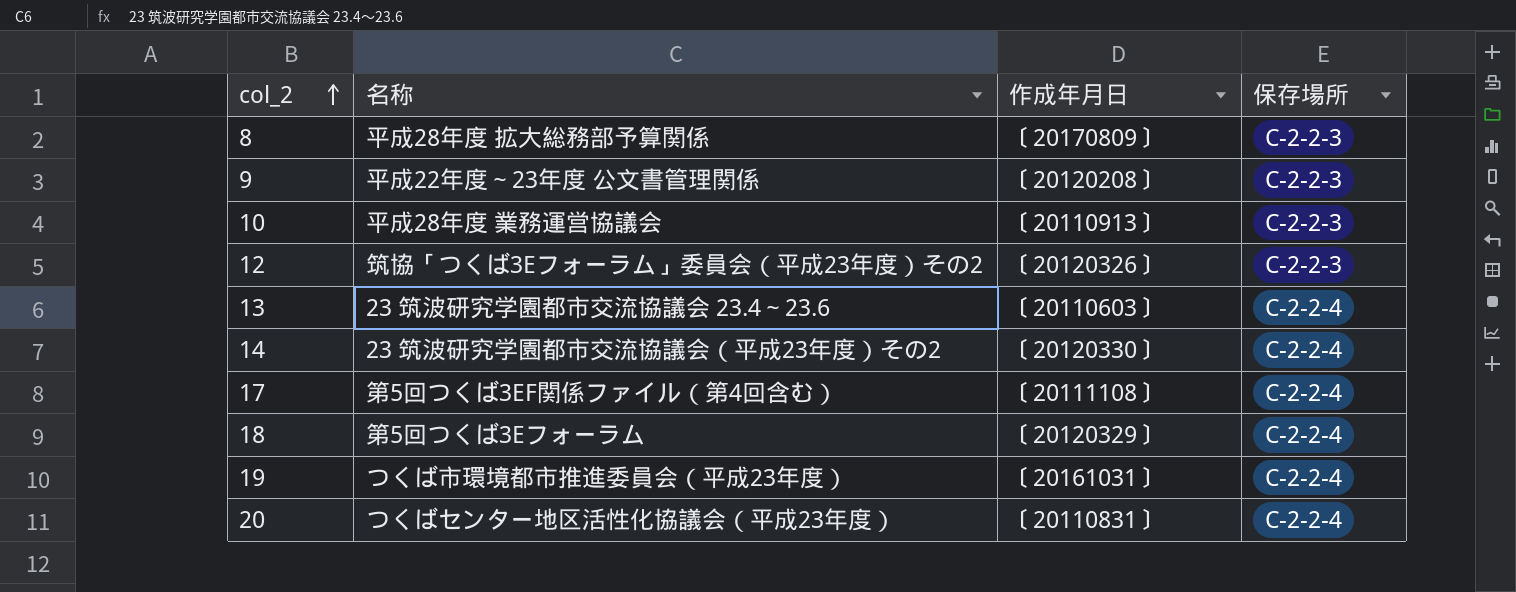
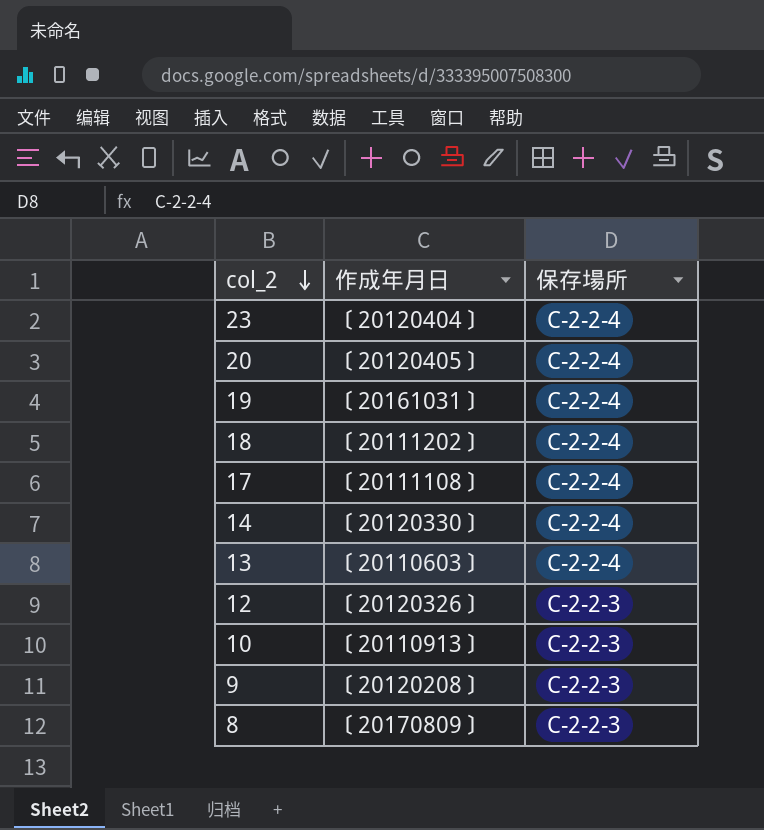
row order: col_2 ascending -> col_2 descending
column 名称 | position: 2 -> none
row 23: none -> 〔20120404〕 | C-2-2-4
20 | 作成年月日: 〔20110831〕 -> 〔20120405〕
18 | 作成年月日: 〔20120329〕 -> 〔20111202〕

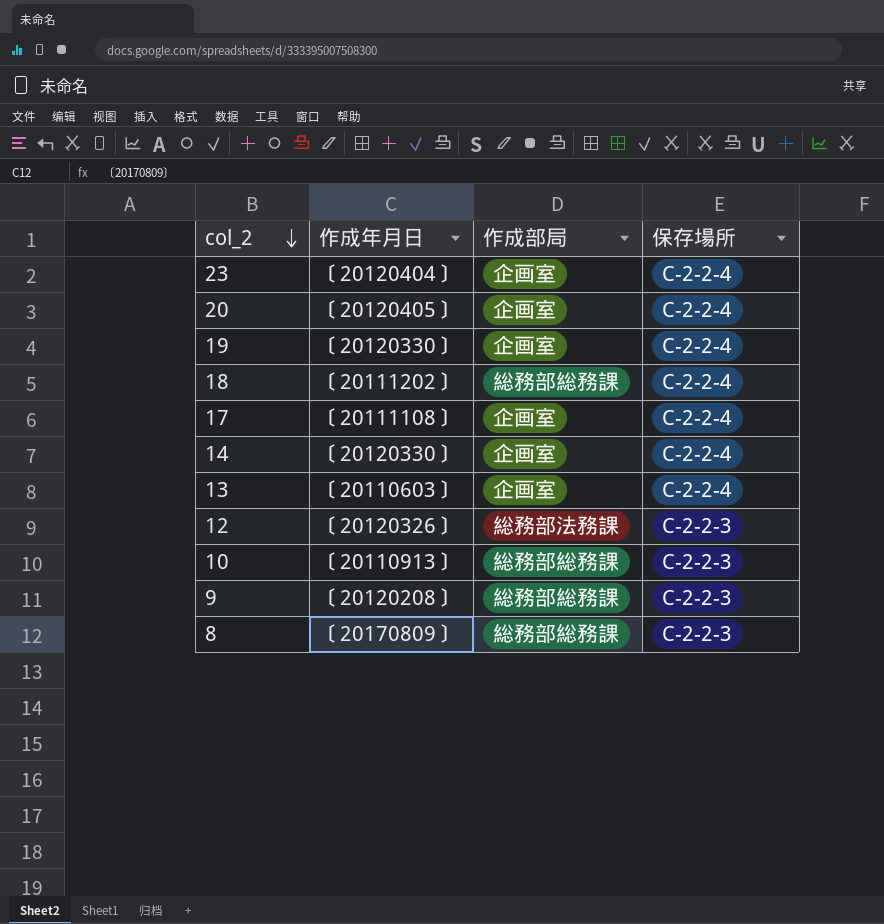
column 作成部局 | position: none -> 3
19 | 作成年月日: 〔20161031〕 -> 〔20120330〕

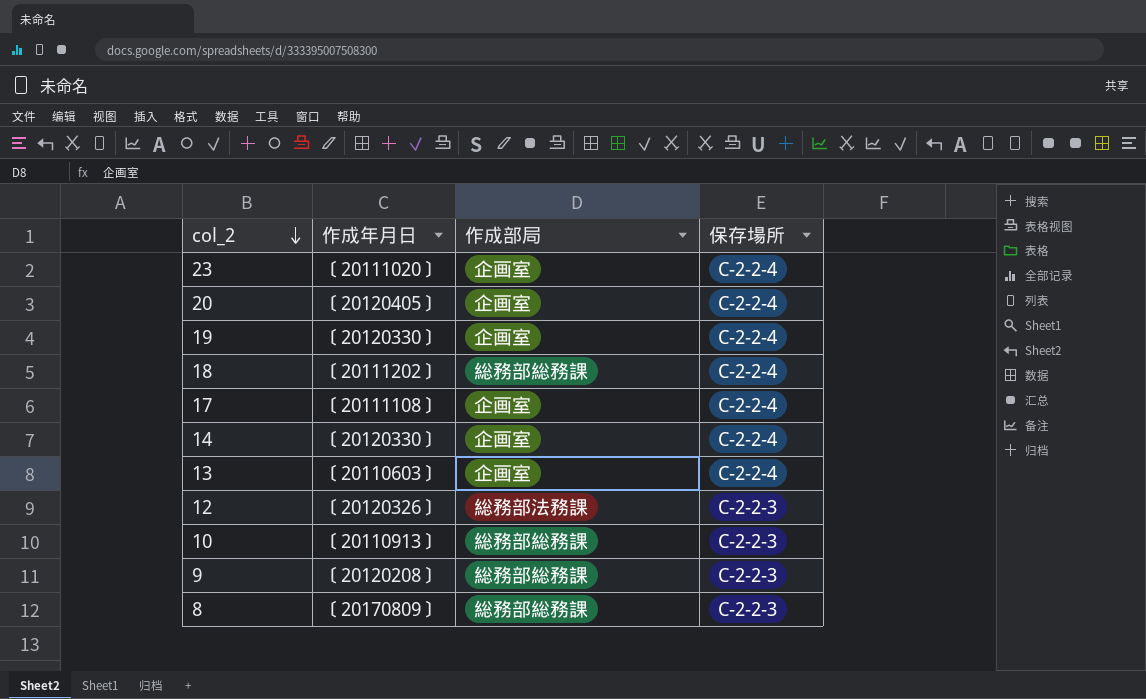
23 | 作成年月日: 〔20120404〕 -> 〔20111020〕

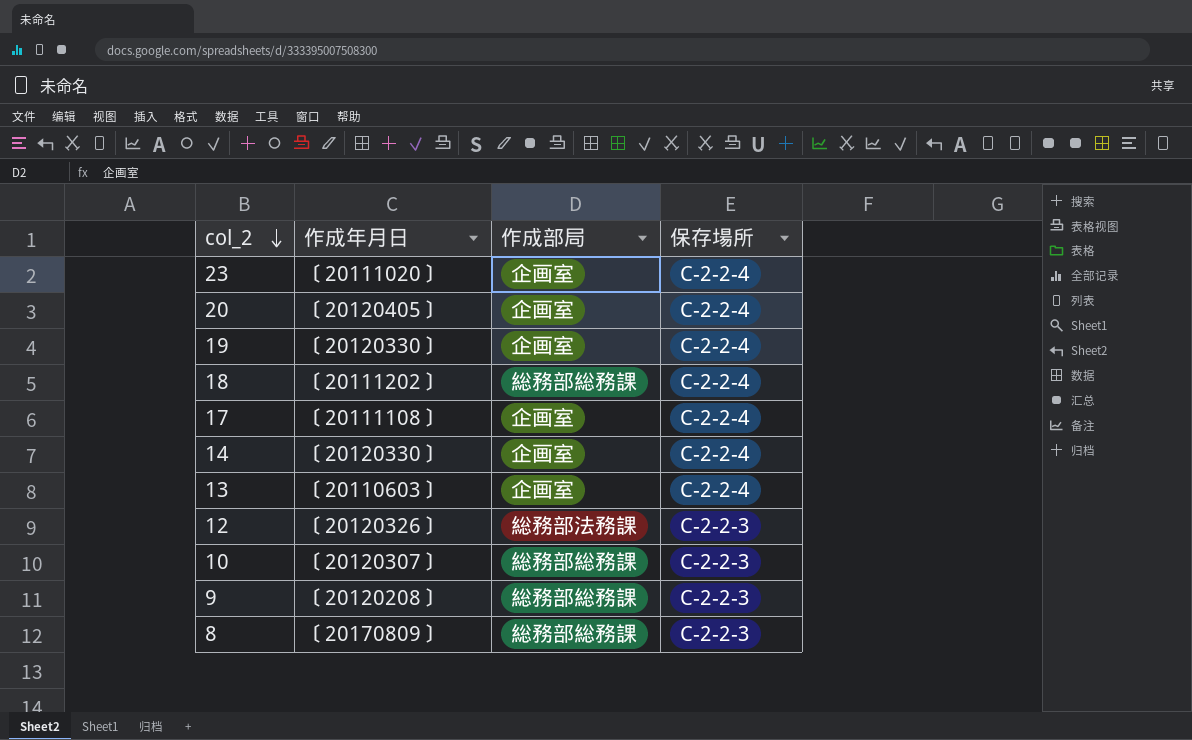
10 | 作成年月日: 〔20110913〕 -> 〔20120307〕

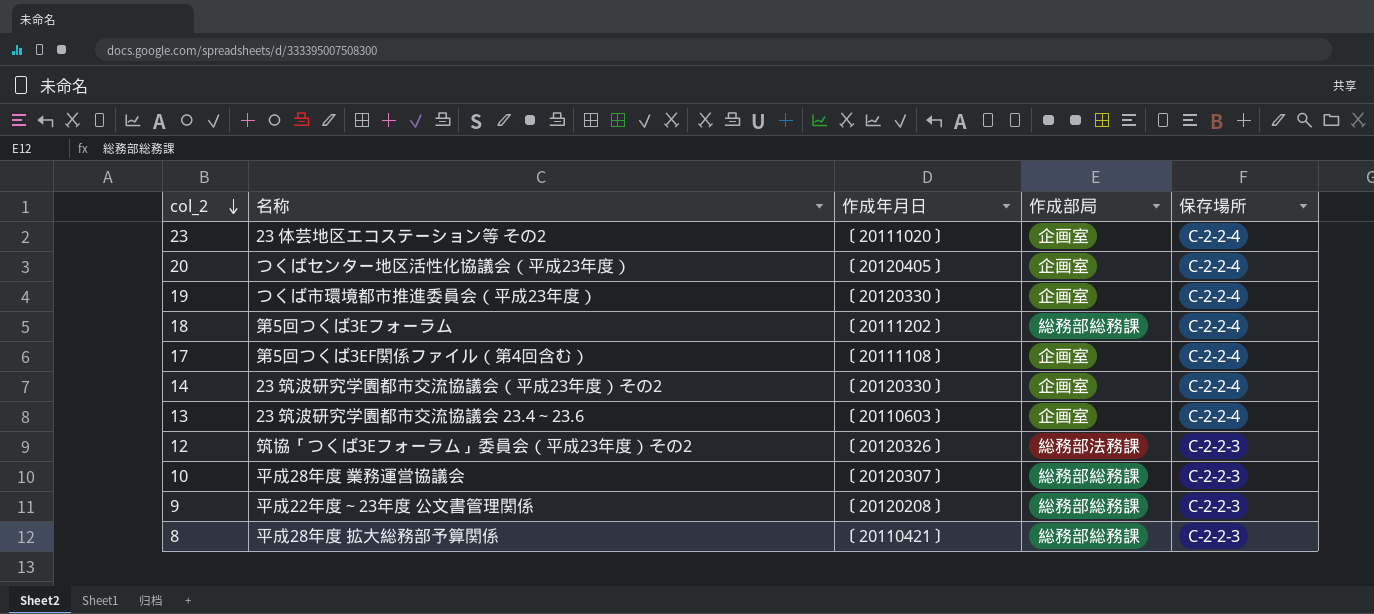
column 名称 | position: none -> 2
8 | 作成年月日: 〔20170809〕 -> 〔20110421〕

